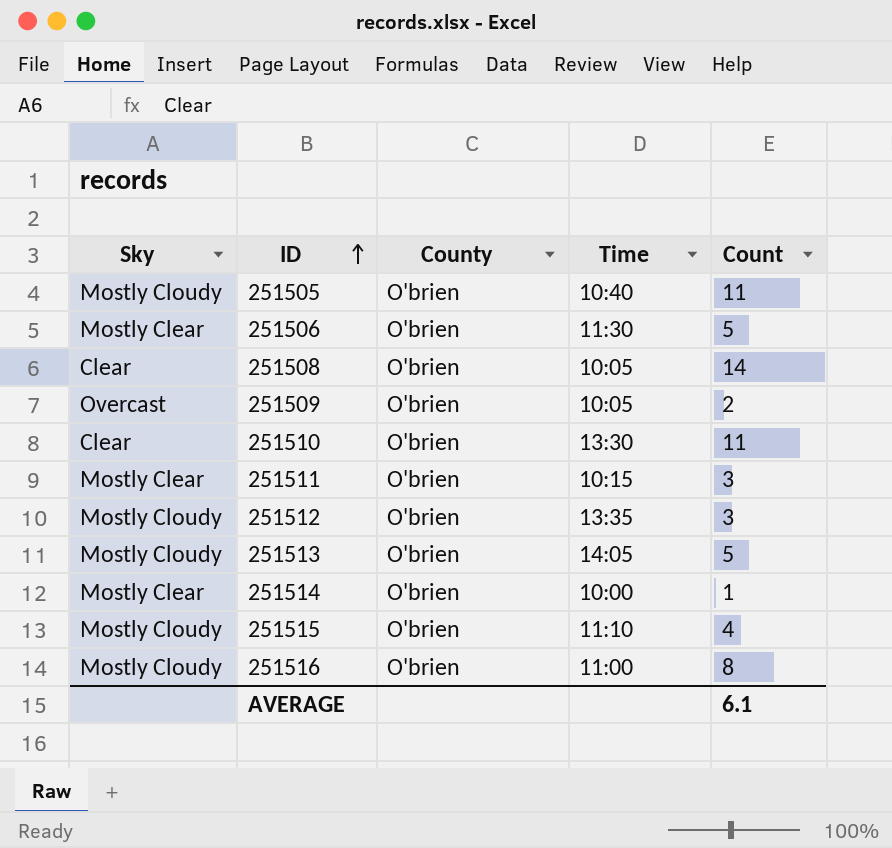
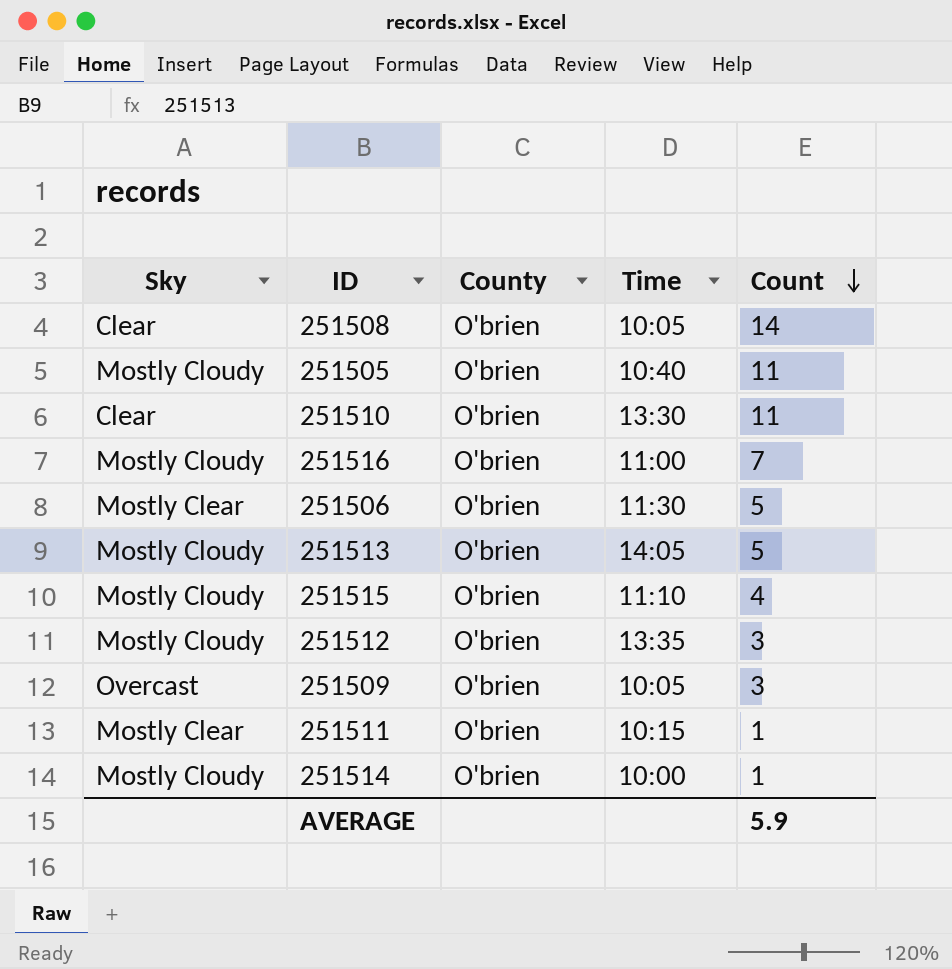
row order: ID ascending -> Count descending
251516 | Count: 8 -> 7
251509 | Count: 2 -> 3
251511 | Count: 3 -> 1
251514 | Sky: Mostly Clear -> Mostly Cloudy
AVERAGE | Count: 6.1 -> 5.9

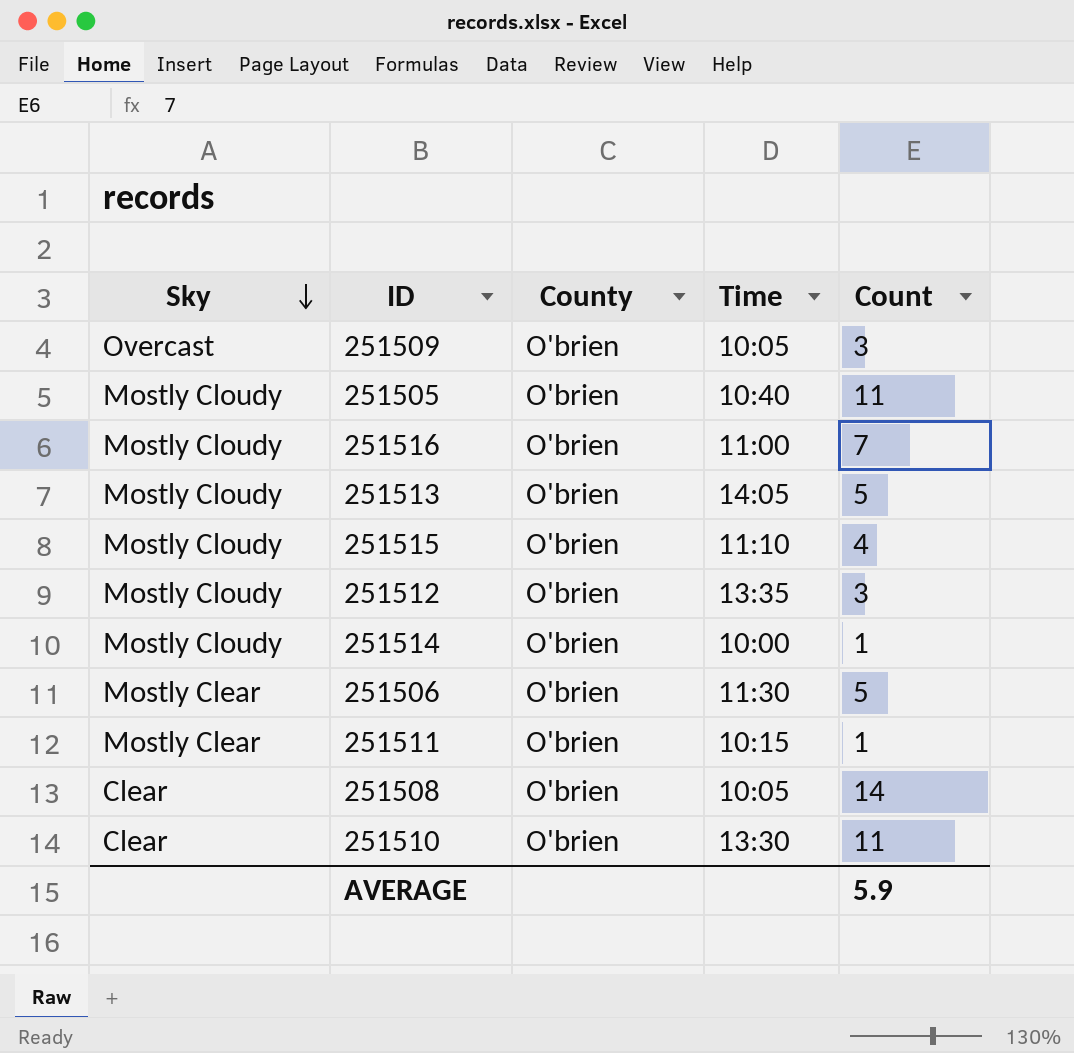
row order: Count descending -> Sky descending

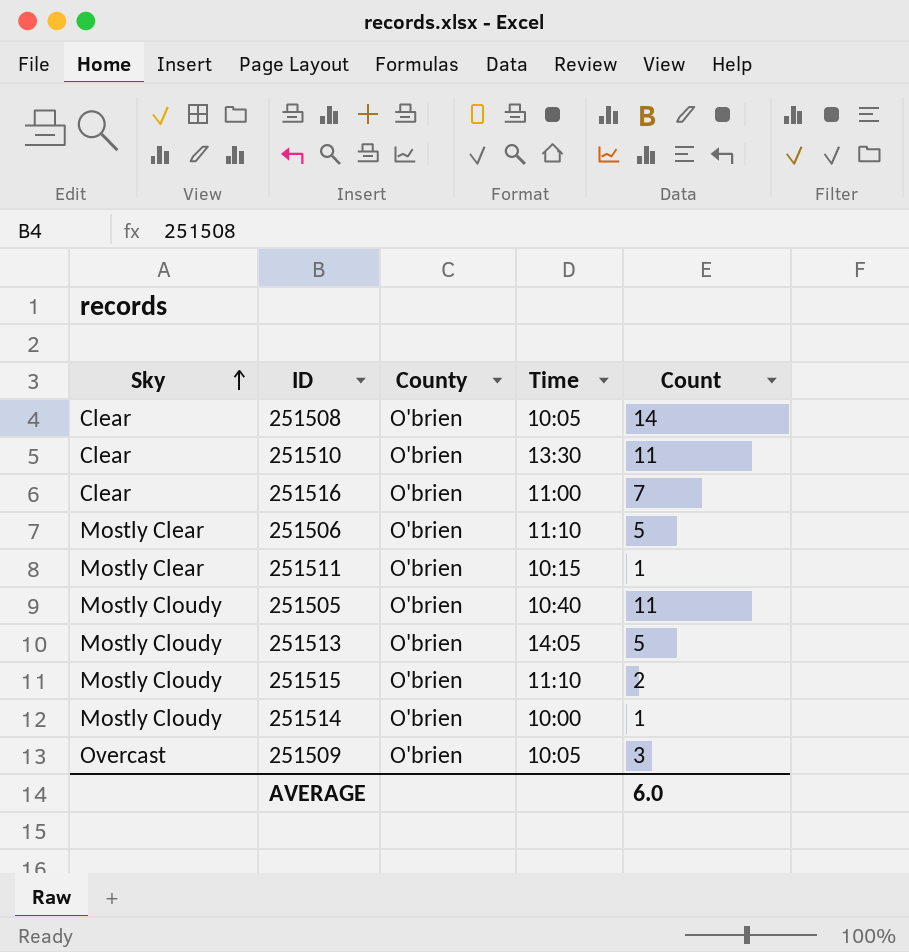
row order: Sky descending -> Sky ascending
row 251512: Mostly Cloudy | O'brien | 13:35 | 3 -> none
251516 | Sky: Mostly Cloudy -> Clear
251506 | Time: 11:30 -> 11:10
251515 | Count: 4 -> 2
AVERAGE | Count: 5.9 -> 6.0

